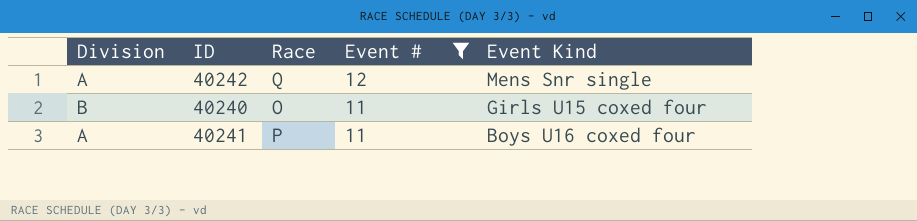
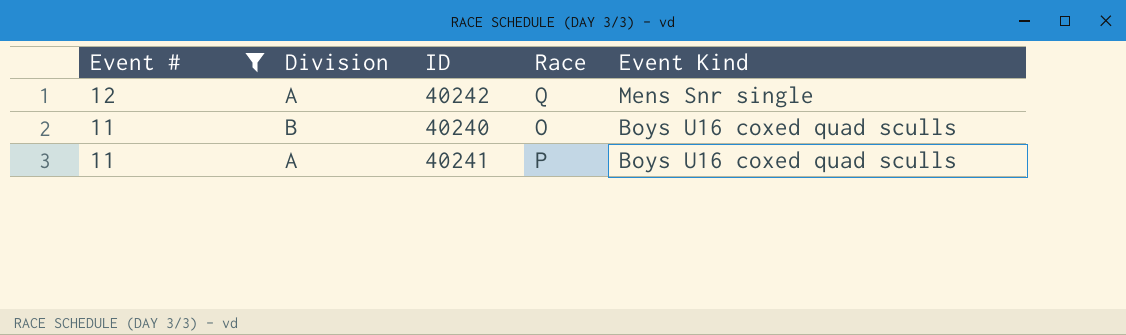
column Event # | position: 4 -> 1
40240 | Event Kind: Girls U15 coxed four -> Boys U16 coxed quad sculls
40241 | Event Kind: Boys U16 coxed four -> Boys U16 coxed quad sculls

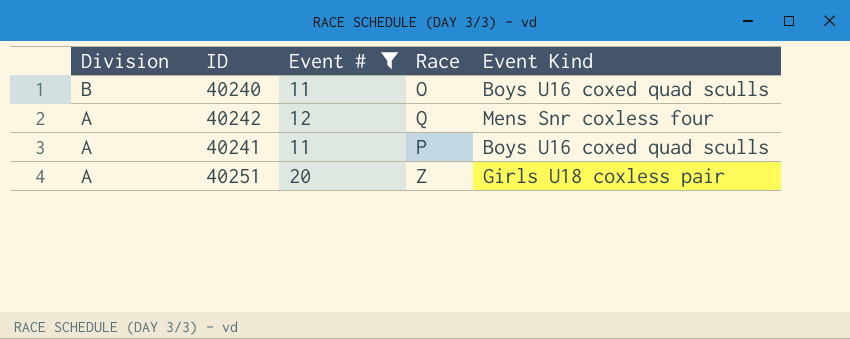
row order: Event # descending -> Division descending
column Event # | position: 1 -> 3
40242 | Event Kind: Mens Snr single -> Mens Snr coxless four
row 40251: none -> A | 20 | Z | Girls U18 coxless pair

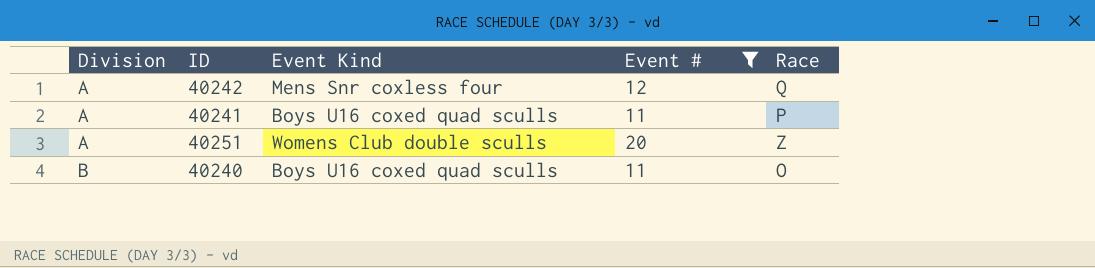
row order: Division descending -> Division ascending
column Event Kind | position: 5 -> 3
40251 | Event Kind: Girls U18 coxless pair -> Womens Club double sculls

